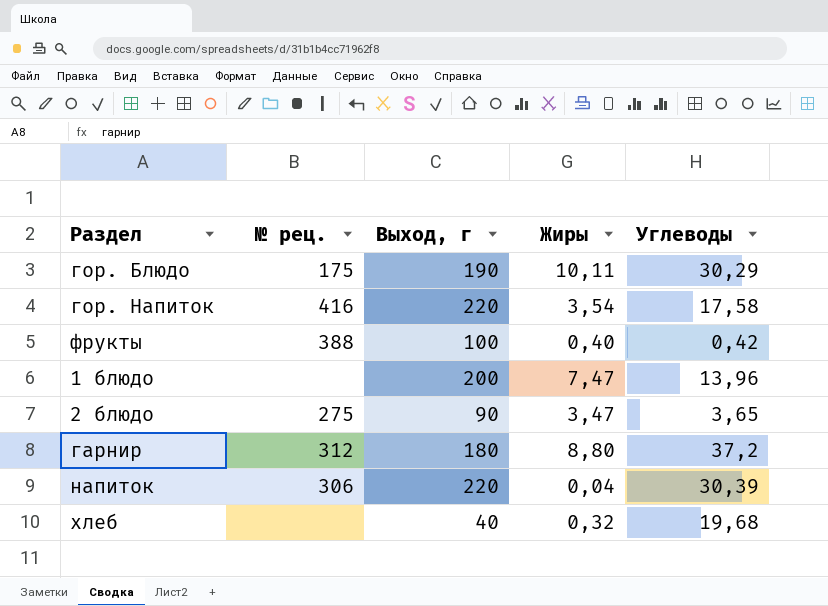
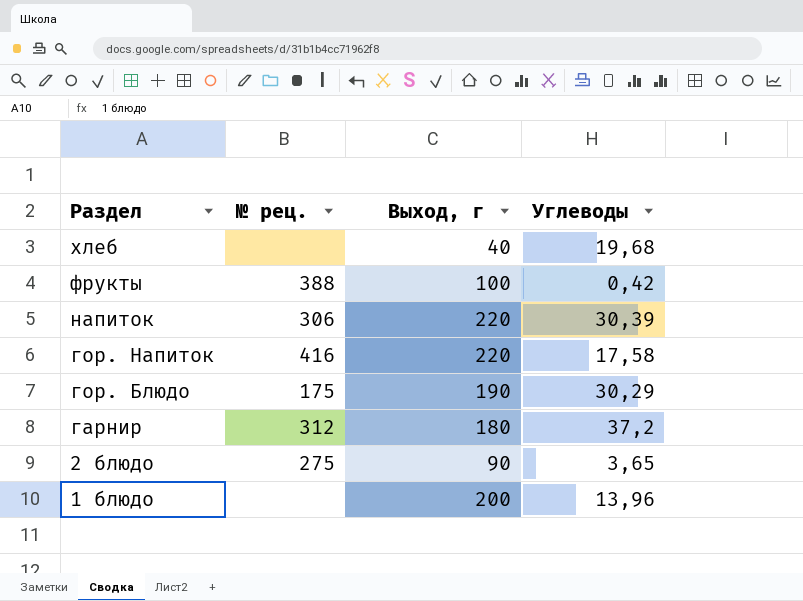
row order: none -> Раздел descending
column Жиры | position: 4 -> none

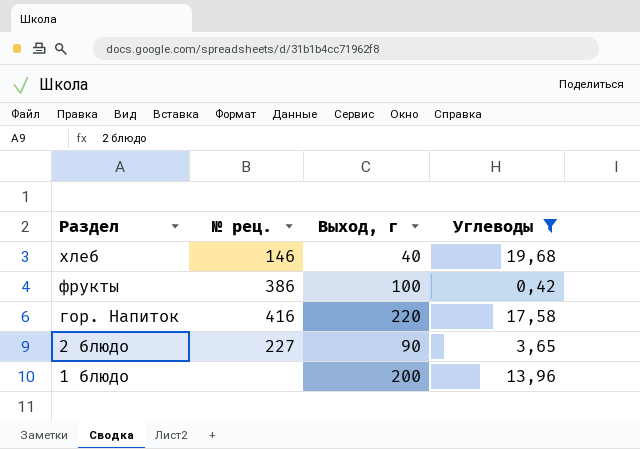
filter: none -> Углеводы <= 19,68
хлеб | № рец.: none -> 146
фрукты | № рец.: 388 -> 386
2 блюдо | № рец.: 275 -> 227

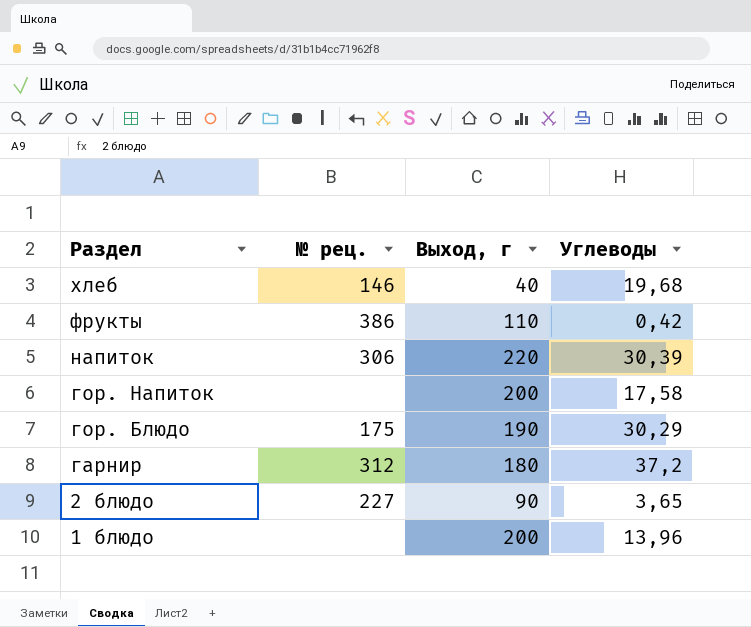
filter: Углеводы <= 19,68 -> none
фрукты | Выход, г: 100 -> 110
гор. Напиток | № рец.: 416 -> none
гор. Напиток | Выход, г: 220 -> 200

